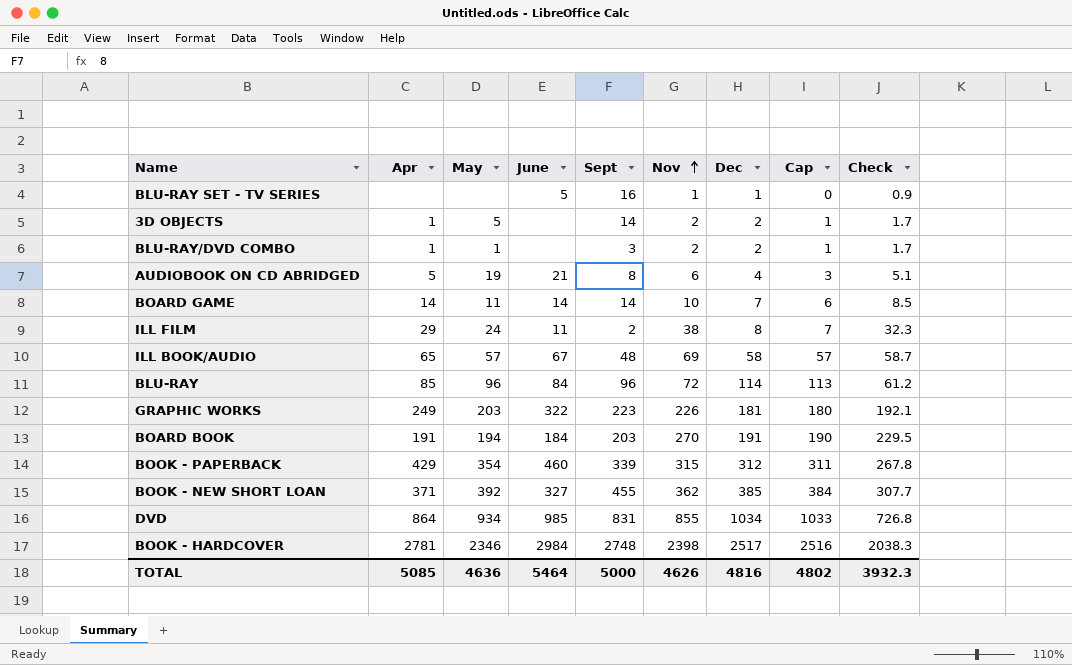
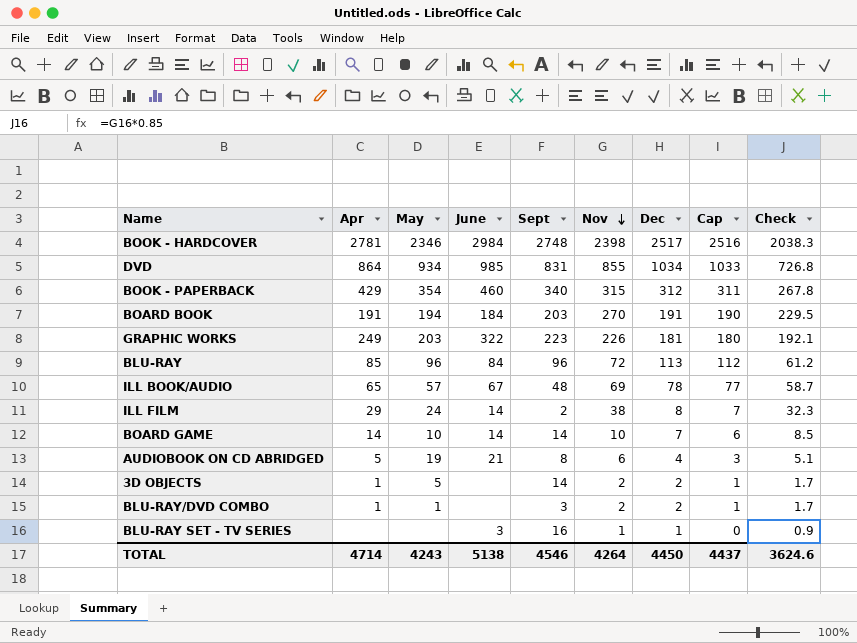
row order: Nov ascending -> Nov descending
row BOOK - NEW SHORT LOAN: 371 | 392 | 327 | 455 | 362 | 385 | 384 | 307.7 -> none
BOOK - PAPERBACK | Sept: 339 -> 340
BLU-RAY | Dec: 114 -> 113
BLU-RAY | Cap: 113 -> 112
ILL BOOK/AUDIO | Dec: 58 -> 78
ILL BOOK/AUDIO | Cap: 57 -> 77
ILL FILM | June: 11 -> 14
BOARD GAME | May: 11 -> 10
BLU-RAY SET - TV SERIES | June: 5 -> 3
TOTAL | Apr: 5085 -> 4714
TOTAL | May: 4636 -> 4243
TOTAL | June: 5464 -> 5138
TOTAL | Sept: 5000 -> 4546
TOTAL | Nov: 4626 -> 4264
TOTAL | Dec: 4816 -> 4450
TOTAL | Cap: 4802 -> 4437
TOTAL | Check: 3932.3 -> 3624.6

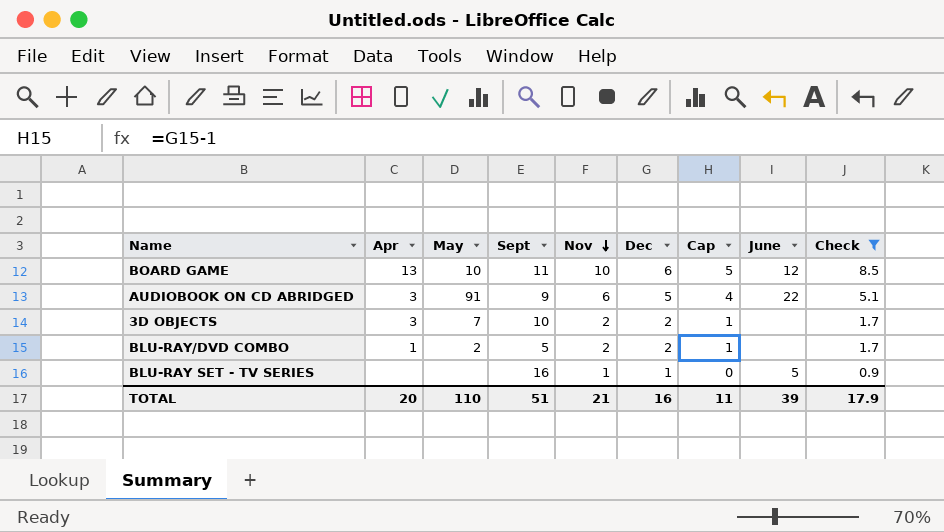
filter: none -> Check <= 8.5
column June | position: 4 -> 8
BOARD GAME | Apr: 14 -> 13
BOARD GAME | Sept: 14 -> 11
BOARD GAME | Dec: 7 -> 6
BOARD GAME | Cap: 6 -> 5
BOARD GAME | June: 14 -> 12
AUDIOBOOK ON CD ABRIDGED | Apr: 5 -> 3
AUDIOBOOK ON CD ABRIDGED | May: 19 -> 91
AUDIOBOOK ON CD ABRIDGED | Sept: 8 -> 9
AUDIOBOOK ON CD ABRIDGED | Dec: 4 -> 5
AUDIOBOOK ON CD ABRIDGED | Cap: 3 -> 4
AUDIOBOOK ON CD ABRIDGED | June: 21 -> 22
3D OBJECTS | Apr: 1 -> 3
3D OBJECTS | May: 5 -> 7
3D OBJECTS | Sept: 14 -> 10
BLU-RAY/DVD COMBO | May: 1 -> 2
BLU-RAY/DVD COMBO | Sept: 3 -> 5
BLU-RAY SET - TV SERIES | June: 3 -> 5
TOTAL | Apr: 4714 -> 20
TOTAL | May: 4243 -> 110
TOTAL | Sept: 4546 -> 51
TOTAL | Nov: 4264 -> 21
TOTAL | Dec: 4450 -> 16
TOTAL | Cap: 4437 -> 11
TOTAL | June: 5138 -> 39
TOTAL | Check: 3624.6 -> 17.9

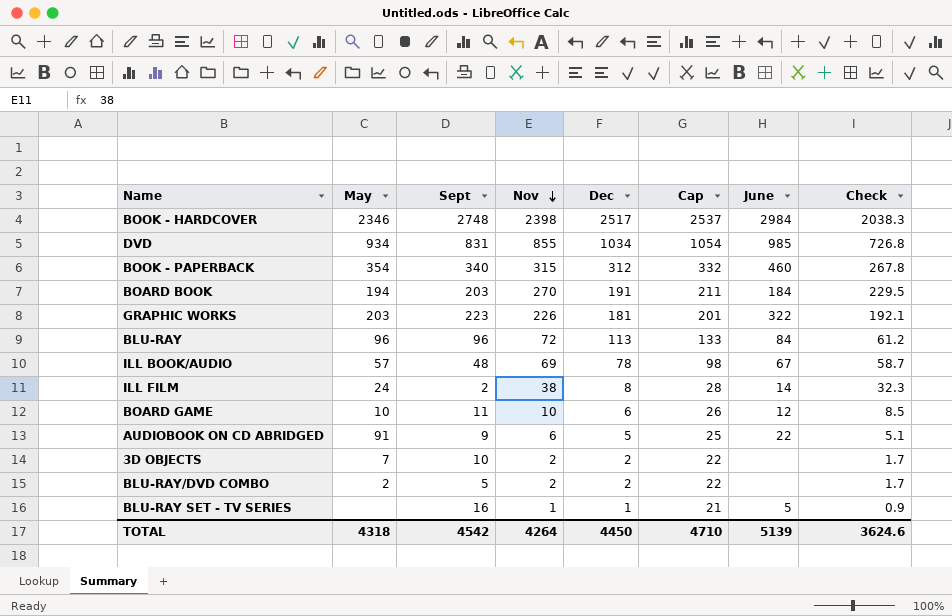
filter: Check <= 8.5 -> none
column Apr | position: 2 -> none
column Cap | formula: [Dec] - 1 -> [Dec] + 20
TOTAL | May: 110 -> 4318
TOTAL | Sept: 51 -> 4542
TOTAL | Nov: 21 -> 4264
TOTAL | Dec: 16 -> 4450
TOTAL | Cap: 11 -> 4710
TOTAL | June: 39 -> 5139
TOTAL | Check: 17.9 -> 3624.6

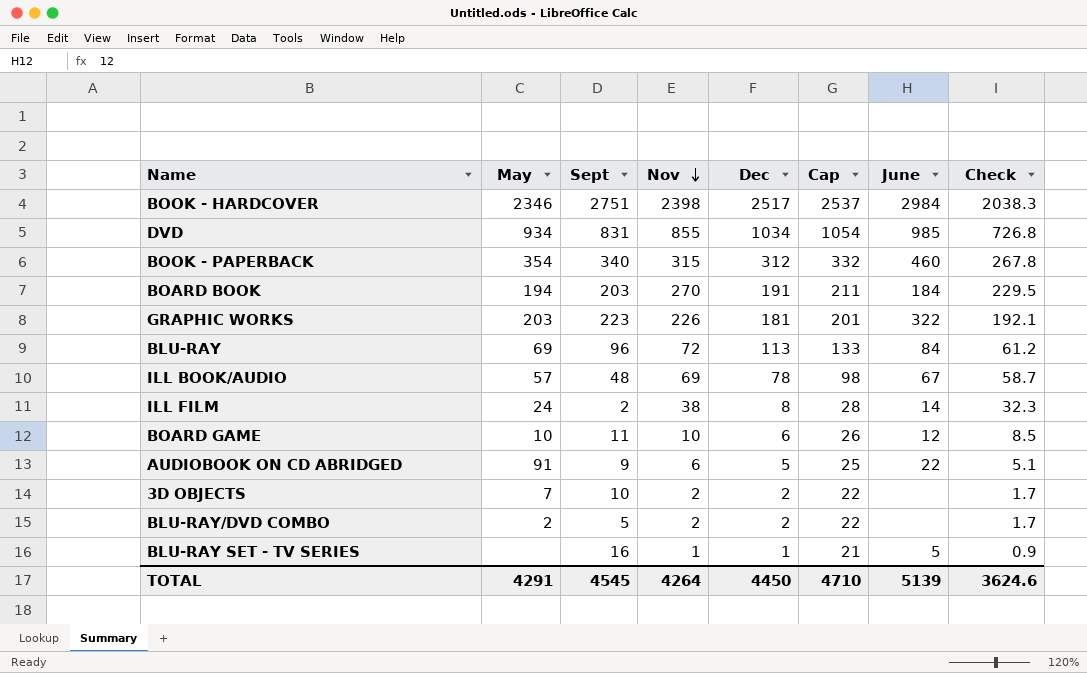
BOOK - HARDCOVER | Sept: 2748 -> 2751
BLU-RAY | May: 96 -> 69
TOTAL | May: 4318 -> 4291
TOTAL | Sept: 4542 -> 4545

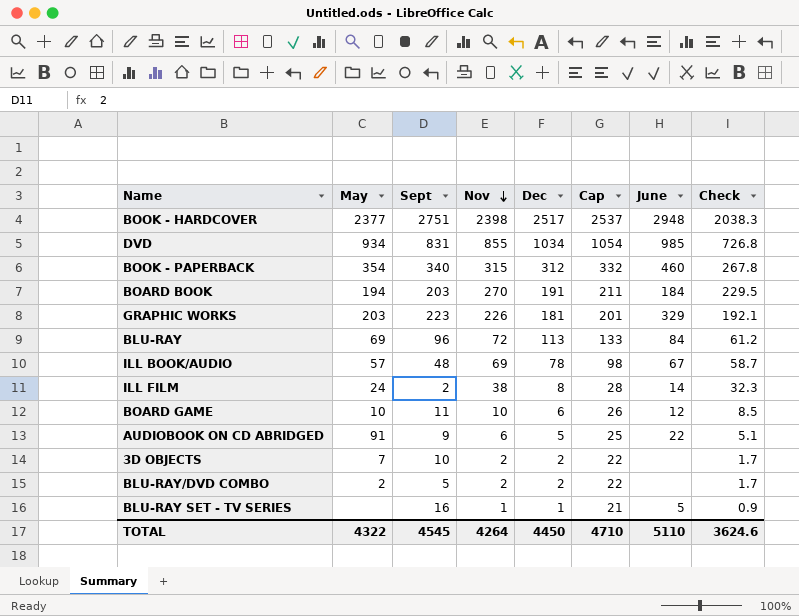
BOOK - HARDCOVER | May: 2346 -> 2377
BOOK - HARDCOVER | June: 2984 -> 2948
GRAPHIC WORKS | June: 322 -> 329
TOTAL | May: 4291 -> 4322
TOTAL | June: 5139 -> 5110

